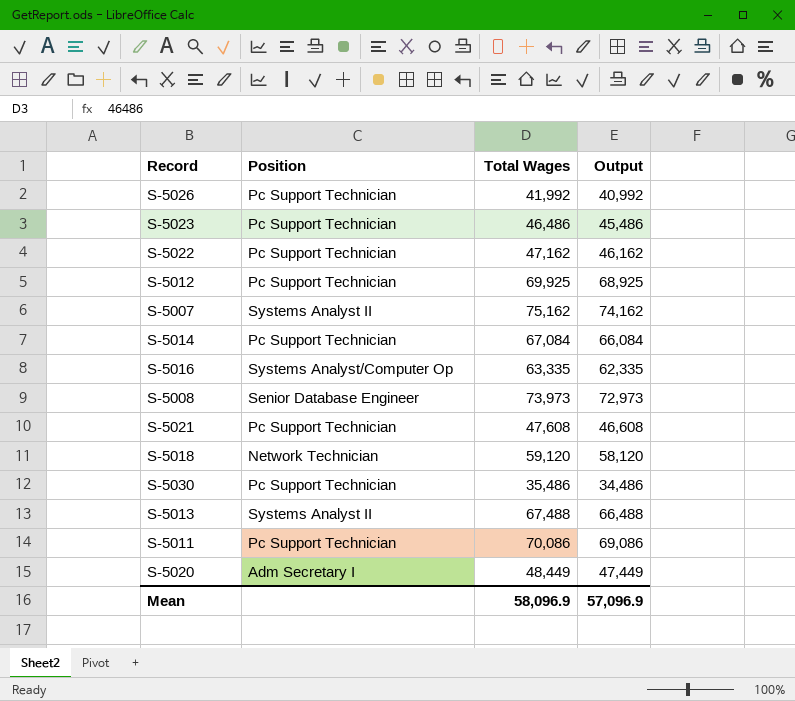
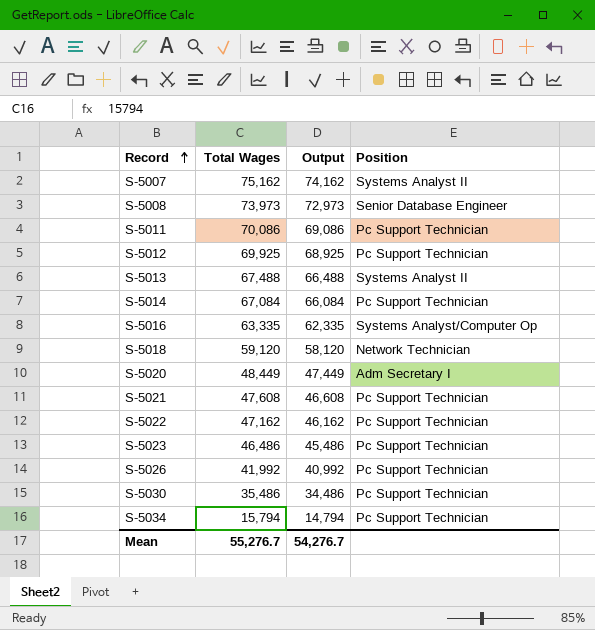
row order: none -> Record ascending
column Position | position: 2 -> 4
row S-5034: none -> 15,794 | 14,794 | Pc Support Technician
Mean | Total Wages: 58,096.9 -> 55,276.7
Mean | Output: 57,096.9 -> 54,276.7

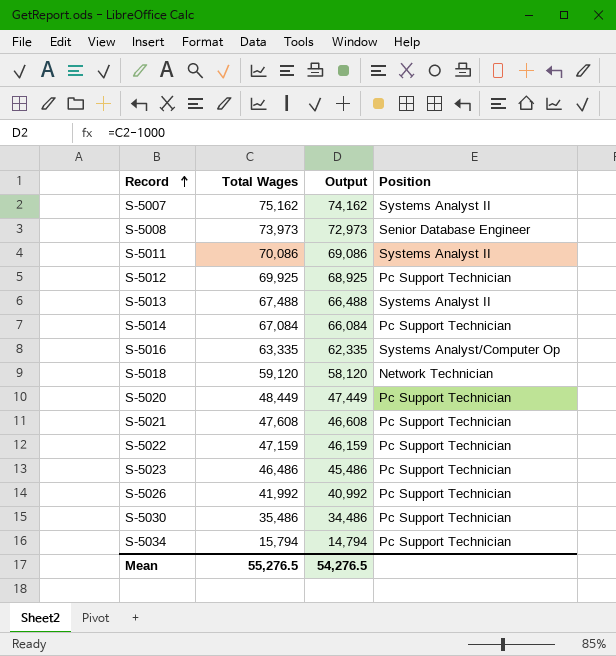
S-5011 | Position: Pc Support Technician -> Systems Analyst II
S-5020 | Position: Adm Secretary I -> Pc Support Technician
S-5022 | Total Wages: 47,162 -> 47,159
S-5022 | Output: 46,162 -> 46,159
Mean | Total Wages: 55,276.7 -> 55,276.5
Mean | Output: 54,276.7 -> 54,276.5

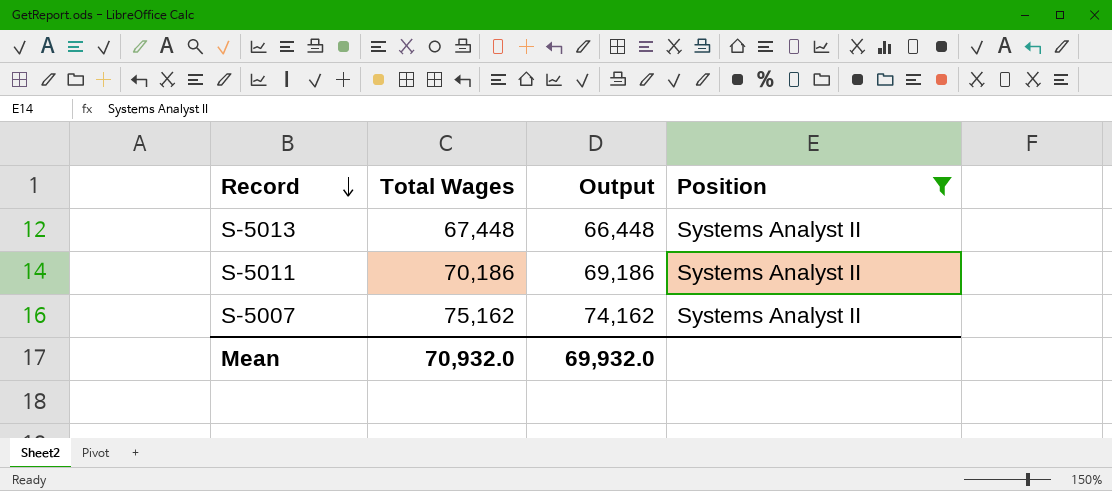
filter: none -> Position = Systems Analyst II
row order: Record ascending -> Record descending
S-5013 | Total Wages: 67,488 -> 67,448
S-5013 | Output: 66,488 -> 66,448
S-5011 | Total Wages: 70,086 -> 70,186
S-5011 | Output: 69,086 -> 69,186
Mean | Total Wages: 55,276.5 -> 70,932.0
Mean | Output: 54,276.5 -> 69,932.0

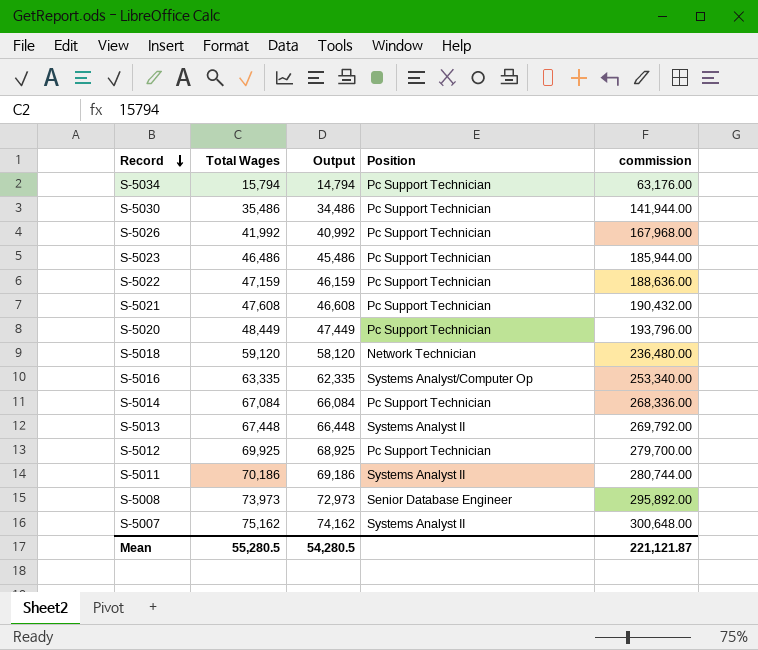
filter: Position = Systems Analyst II -> none
column commission | formula: none -> [Total Wages] * 4
Mean | Total Wages: 70,932.0 -> 55,280.5
Mean | Output: 69,932.0 -> 54,280.5

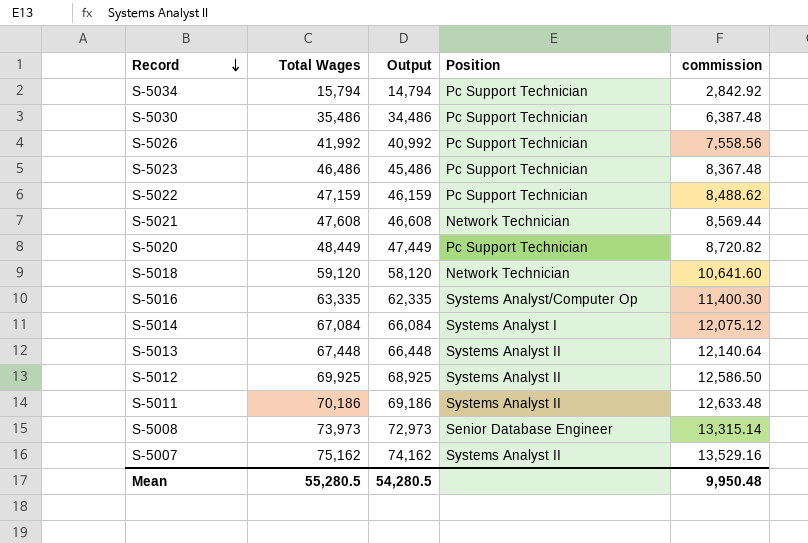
column commission | formula: [Total Wages] * 4 -> [Total Wages] * 0.18
S-5021 | Position: Pc Support Technician -> Network Technician
S-5014 | Position: Pc Support Technician -> Systems Analyst I
S-5012 | Position: Pc Support Technician -> Systems Analyst II
Mean | commission: 221,121.87 -> 9,950.48

